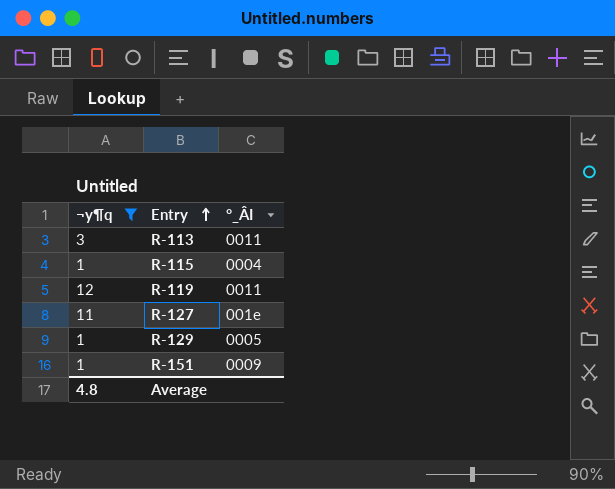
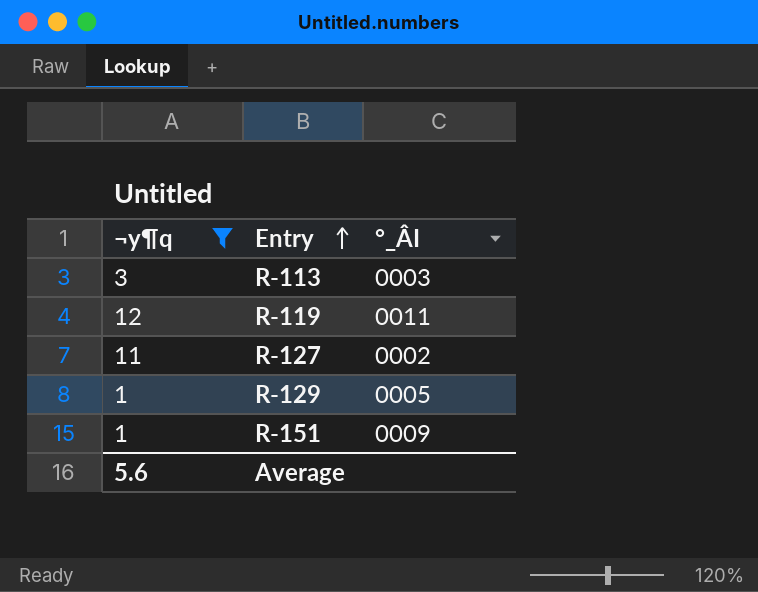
row R-115: 1 | 0004 -> none
R-113 | °_ÂI: 0011 -> 0003
R-127 | °_ÂI: 001e -> 0002
Average | ¬y¶q: 4.8 -> 5.6

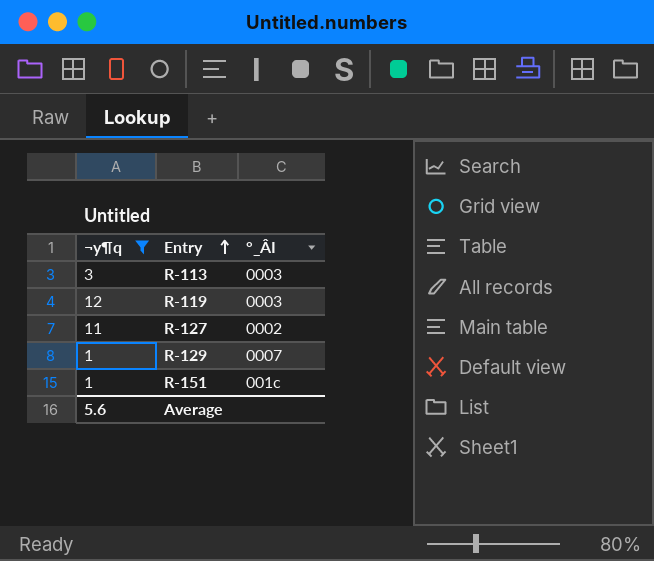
R-119 | °_ÂI: 0011 -> 0003
R-129 | °_ÂI: 0005 -> 0007
R-151 | °_ÂI: 0009 -> 001c

